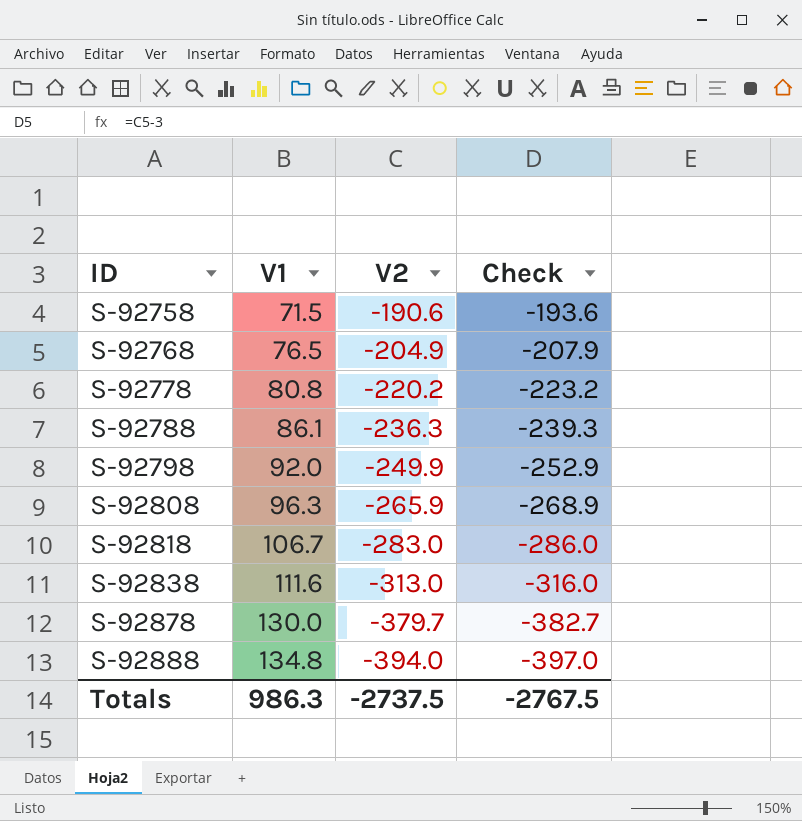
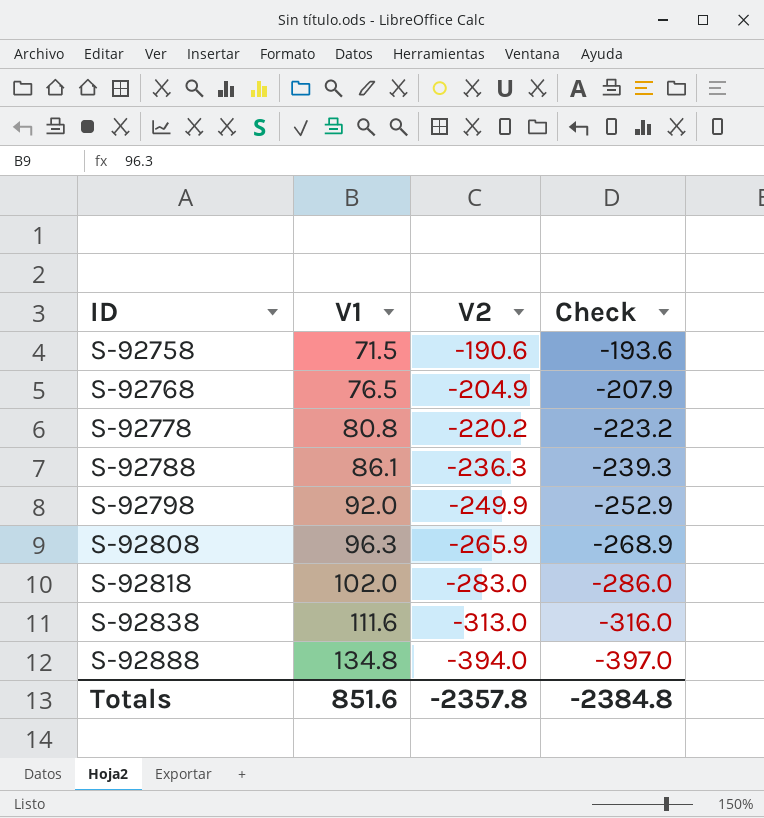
row S-92878: 130.0 | -379.7 | -382.7 -> none
S-92818 | V1: 106.7 -> 102.0
Totals | V1: 986.3 -> 851.6
Totals | V2: -2737.5 -> -2357.8
Totals | Check: -2767.5 -> -2384.8

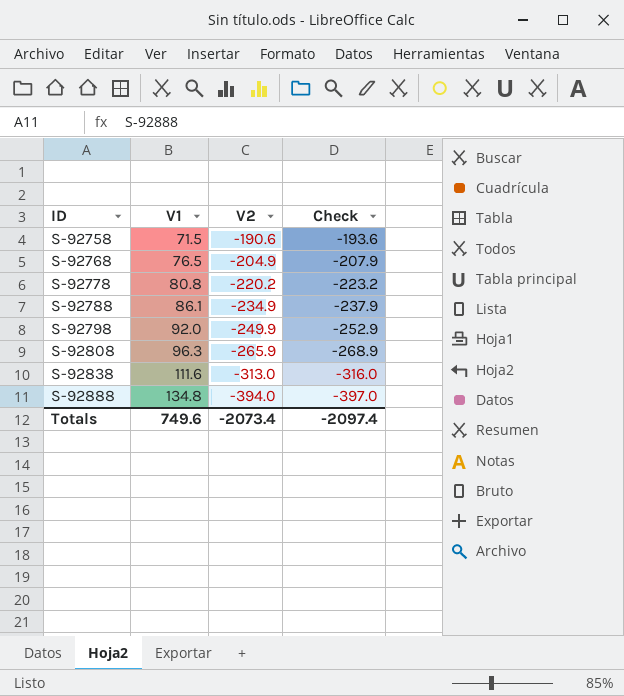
row S-92818: 102.0 | -283.0 | -286.0 -> none
S-92788 | V2: -236.3 -> -234.9
S-92788 | Check: -239.3 -> -237.9
Totals | V1: 851.6 -> 749.6
Totals | V2: -2357.8 -> -2073.4
Totals | Check: -2384.8 -> -2097.4

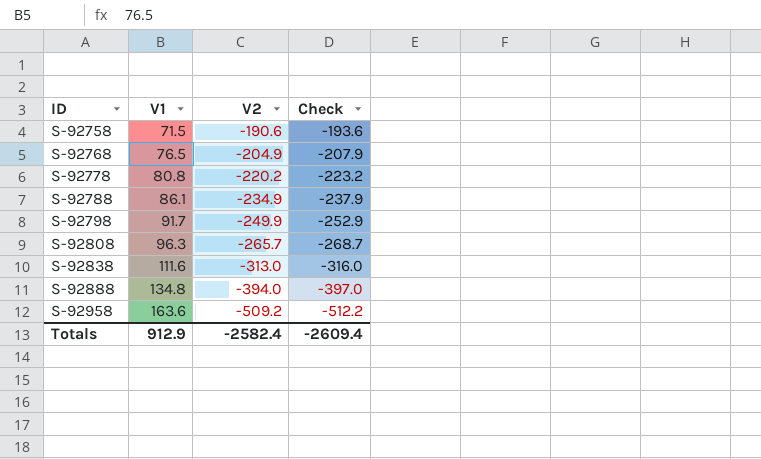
S-92798 | V1: 92.0 -> 91.7
S-92808 | V2: -265.9 -> -265.7
S-92808 | Check: -268.9 -> -268.7
row S-92958: none -> 163.6 | -509.2 | -512.2
Totals | V1: 749.6 -> 912.9
Totals | V2: -2073.4 -> -2582.4
Totals | Check: -2097.4 -> -2609.4

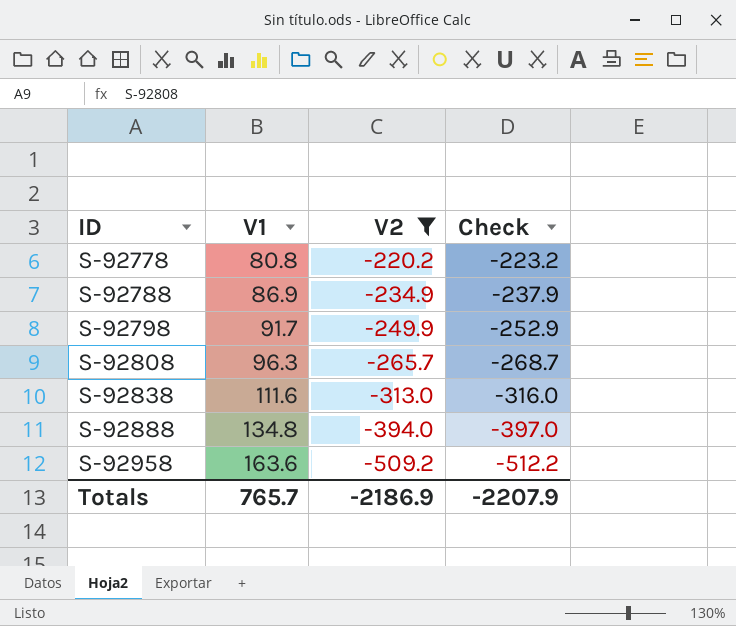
filter: none -> V2 <= -220.2
S-92788 | V1: 86.1 -> 86.9
Totals | V1: 912.9 -> 765.7
Totals | V2: -2582.4 -> -2186.9
Totals | Check: -2609.4 -> -2207.9

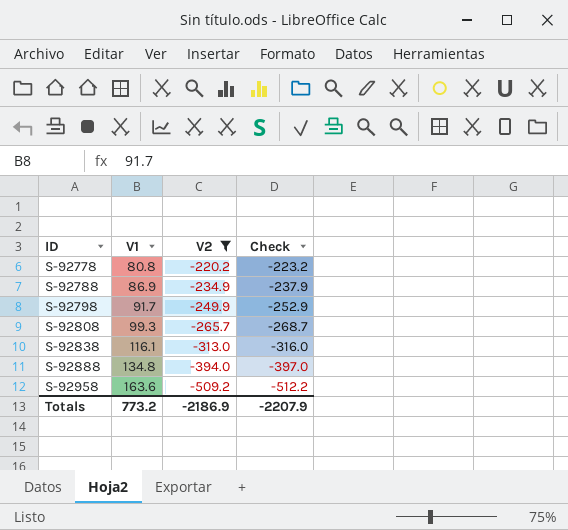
S-92808 | V1: 96.3 -> 99.3
S-92838 | V1: 111.6 -> 116.1
Totals | V1: 765.7 -> 773.2

